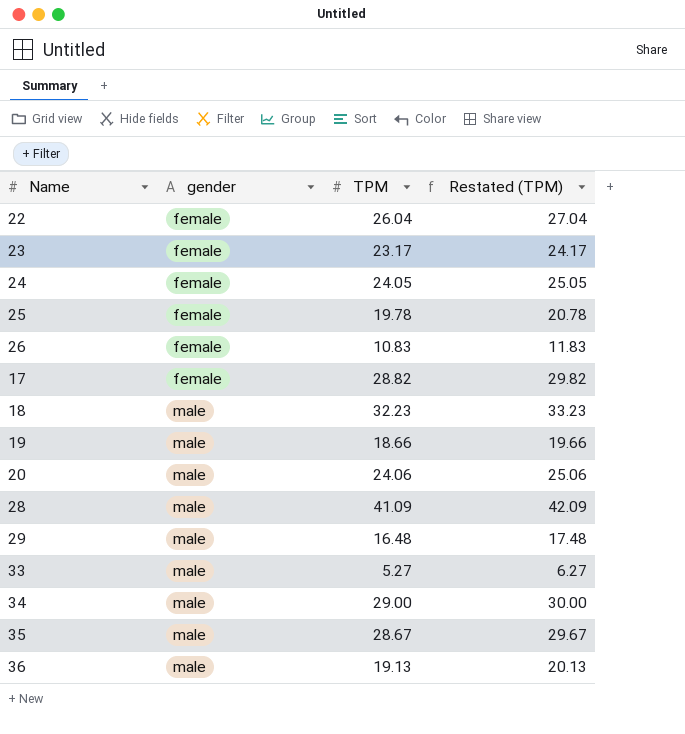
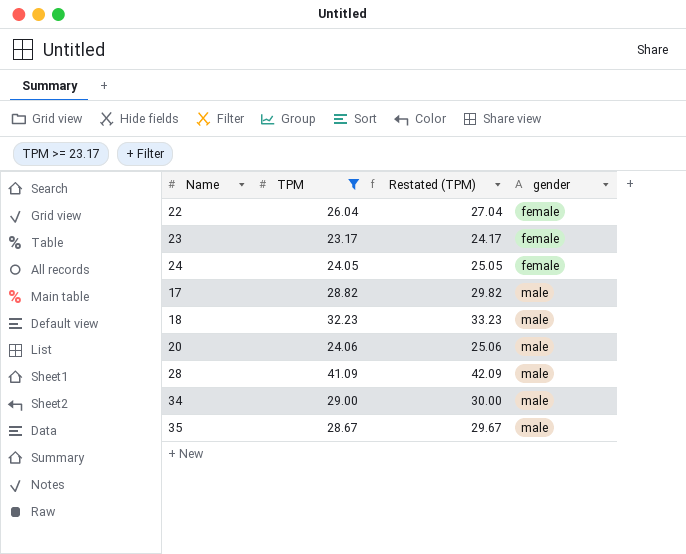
filter: none -> TPM >= 23.17
column gender | position: 2 -> 4
17 | gender: female -> male

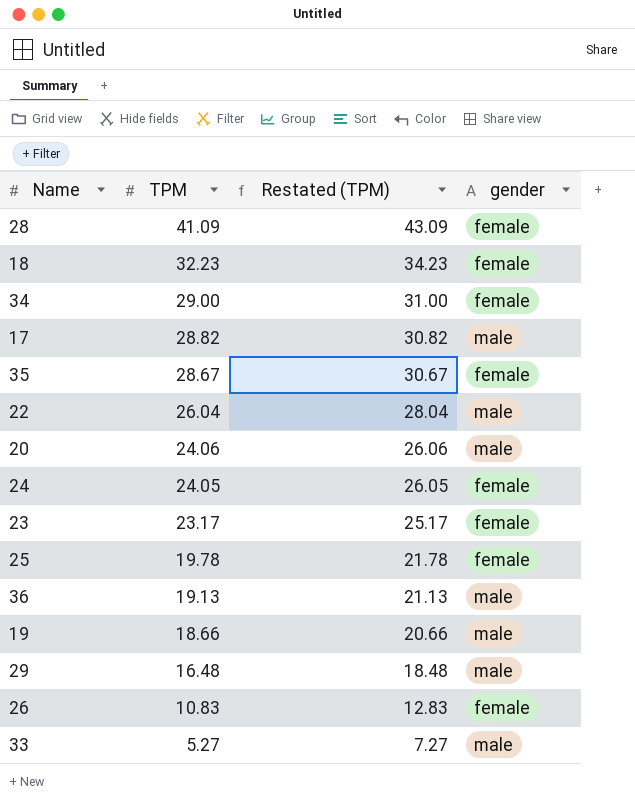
filter: TPM >= 23.17 -> none
row order: gender ascending -> TPM descending
column Restated (TPM) | formula: [TPM] + 1 -> [TPM] + 2
28 | gender: male -> female
18 | gender: male -> female
34 | gender: male -> female
35 | gender: male -> female
22 | gender: female -> male

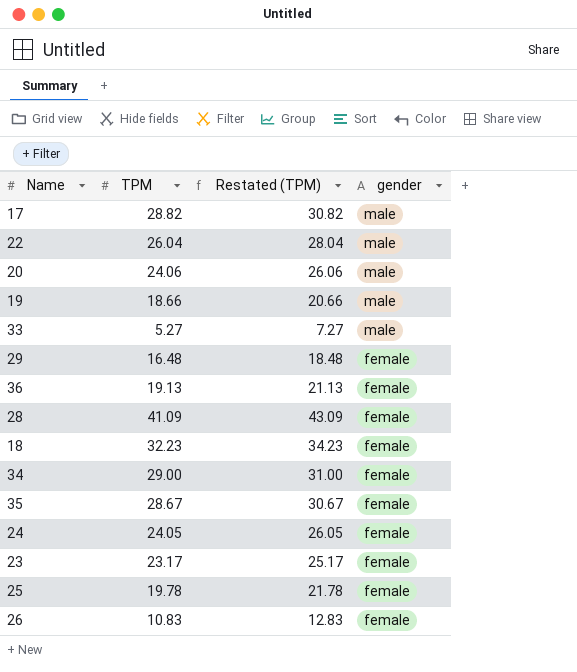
row order: TPM descending -> gender descending
29 | gender: male -> female
36 | gender: male -> female

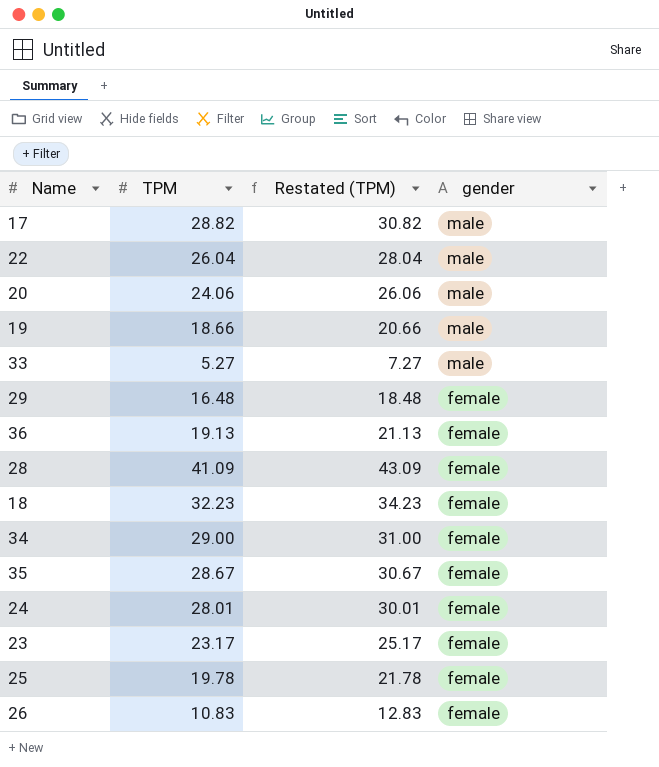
24 | TPM: 24.05 -> 28.01
24 | Restated (TPM): 26.05 -> 30.01

